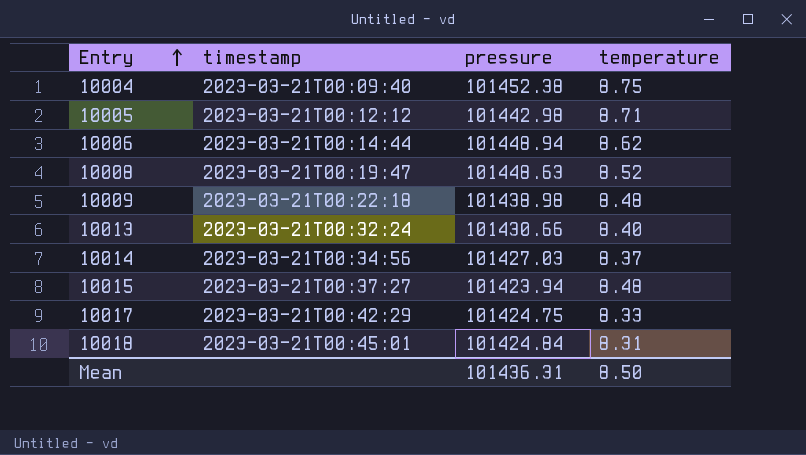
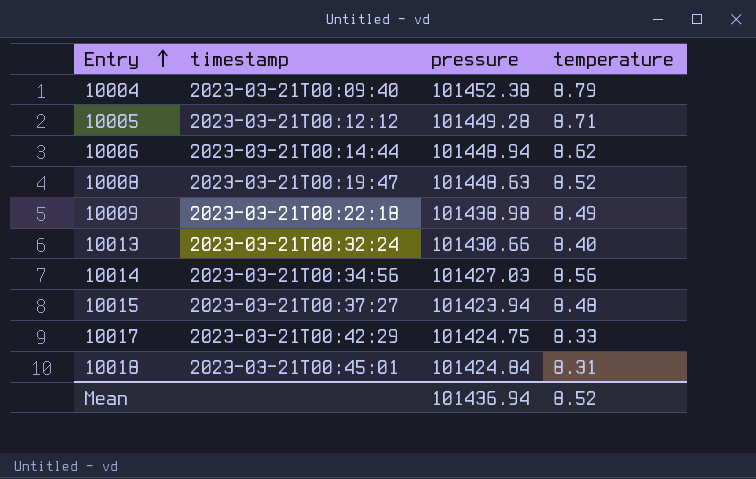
10004 | temperature: 8.75 -> 8.79
10005 | pressure: 101442.98 -> 101449.28
10009 | temperature: 8.48 -> 8.49
10014 | temperature: 8.37 -> 8.56
Mean | pressure: 101436.31 -> 101436.94
Mean | temperature: 8.50 -> 8.52

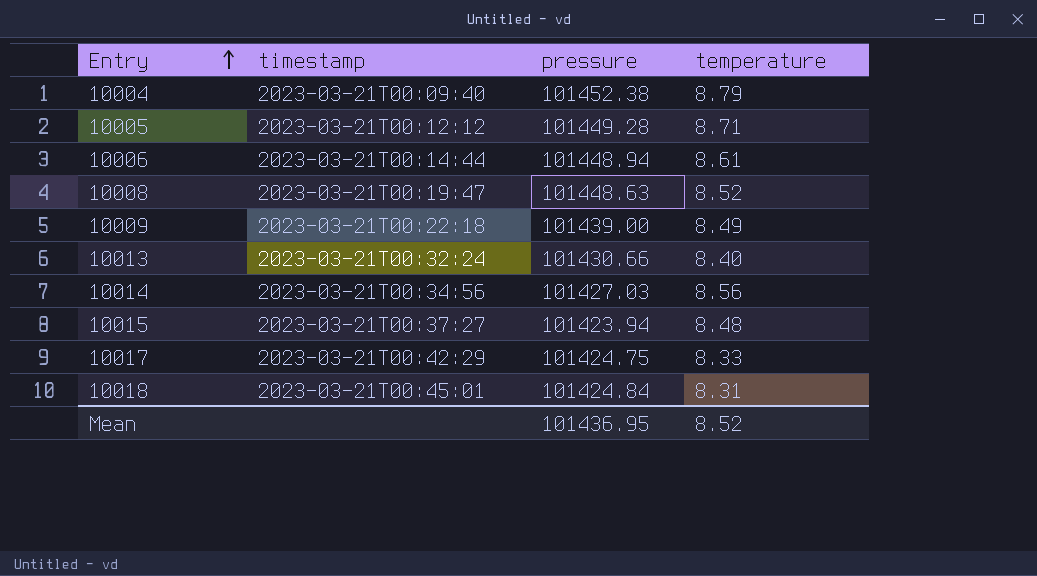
10006 | temperature: 8.62 -> 8.61
10009 | pressure: 101438.98 -> 101439.00
Mean | pressure: 101436.94 -> 101436.95

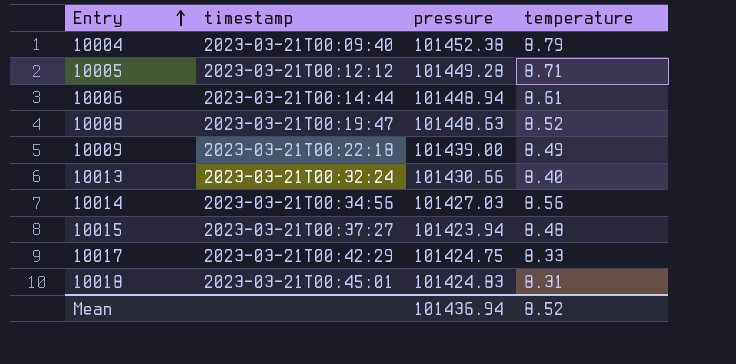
10018 | pressure: 101424.84 -> 101424.83
Mean | pressure: 101436.95 -> 101436.94

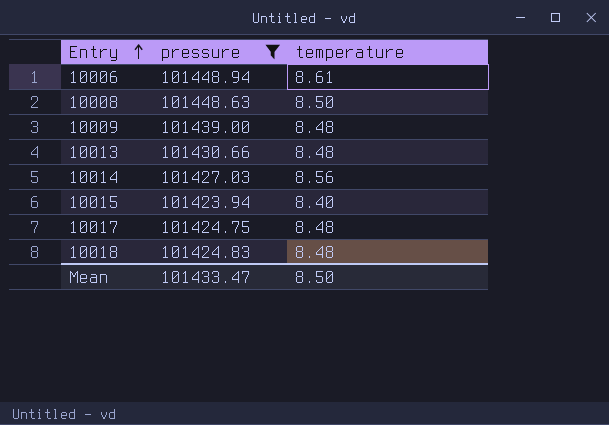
filter: none -> pressure <= 101448.94
column timestamp | position: 2 -> none
10008 | temperature: 8.52 -> 8.50
10009 | temperature: 8.49 -> 8.48
10013 | temperature: 8.40 -> 8.48
10015 | temperature: 8.48 -> 8.40
10017 | temperature: 8.33 -> 8.48
10018 | temperature: 8.31 -> 8.48
Mean | pressure: 101436.94 -> 101433.47
Mean | temperature: 8.52 -> 8.50

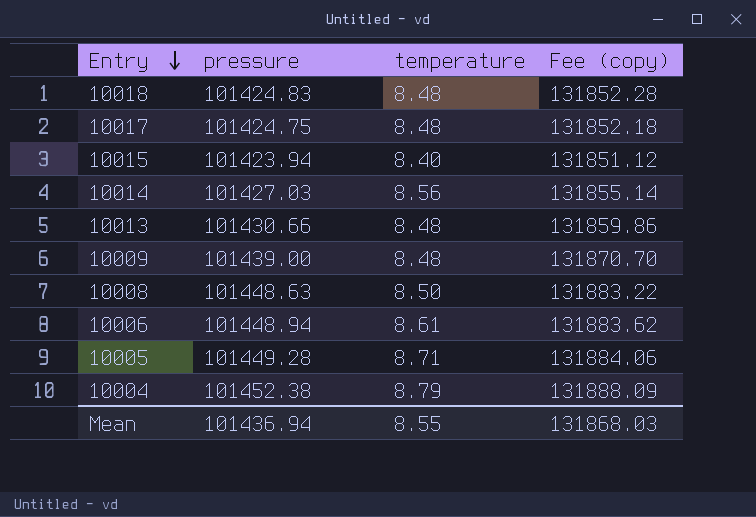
filter: pressure <= 101448.94 -> none
row order: Entry ascending -> Entry descending
column Fee (copy) | formula: none -> [pressure] * 1.3
Mean | pressure: 101433.47 -> 101436.94
Mean | temperature: 8.50 -> 8.55

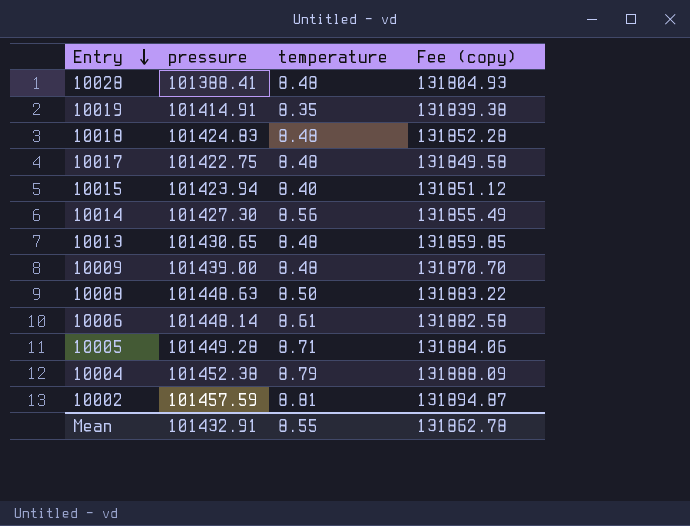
row 10028: none -> 101388.41 | 8.48 | 131804.93
row 10019: none -> 101414.91 | 8.35 | 131839.38
10017 | pressure: 101424.75 -> 101422.75
10017 | Fee (copy): 131852.18 -> 131849.58
10014 | pressure: 101427.03 -> 101427.30
10014 | Fee (copy): 131855.14 -> 131855.49
10013 | pressure: 101430.66 -> 101430.65
10013 | Fee (copy): 131859.86 -> 131859.85
10006 | pressure: 101448.94 -> 101448.14
10006 | Fee (copy): 131883.62 -> 131882.58
row 10002: none -> 101457.59 | 8.81 | 131894.87
Mean | pressure: 101436.94 -> 101432.91
Mean | Fee (copy): 131868.03 -> 131862.78

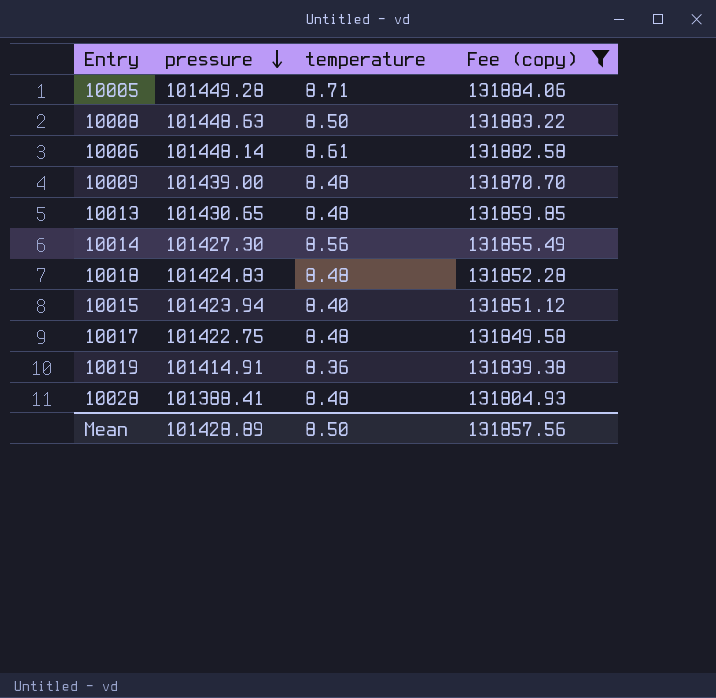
filter: none -> Fee (copy) <= 131884.06
row order: Entry descending -> pressure descending
10019 | temperature: 8.35 -> 8.36
Mean | pressure: 101432.91 -> 101428.89
Mean | temperature: 8.55 -> 8.50
Mean | Fee (copy): 131862.78 -> 131857.56

